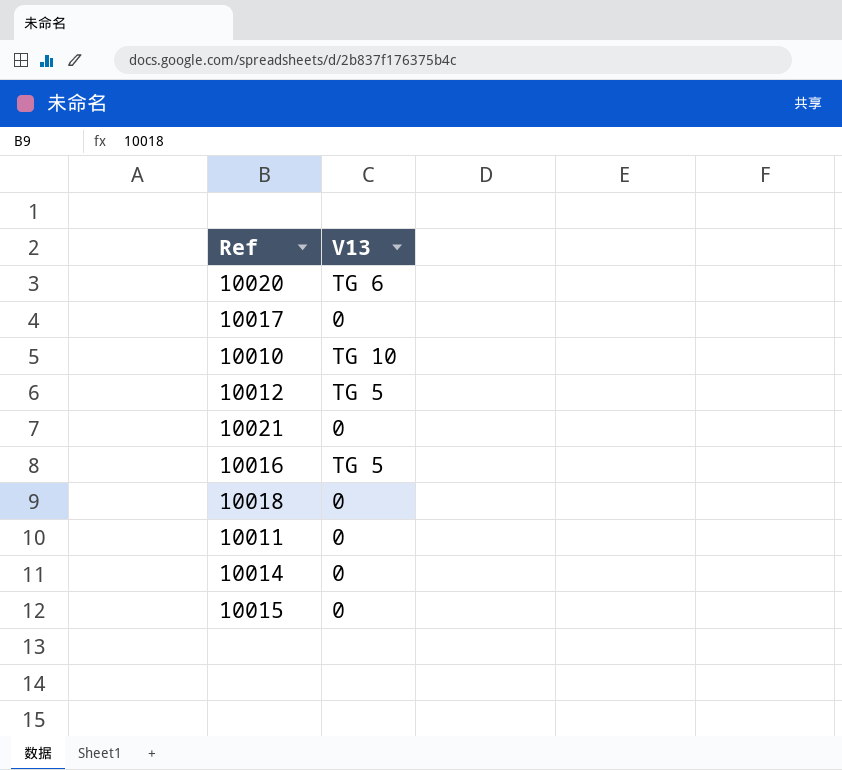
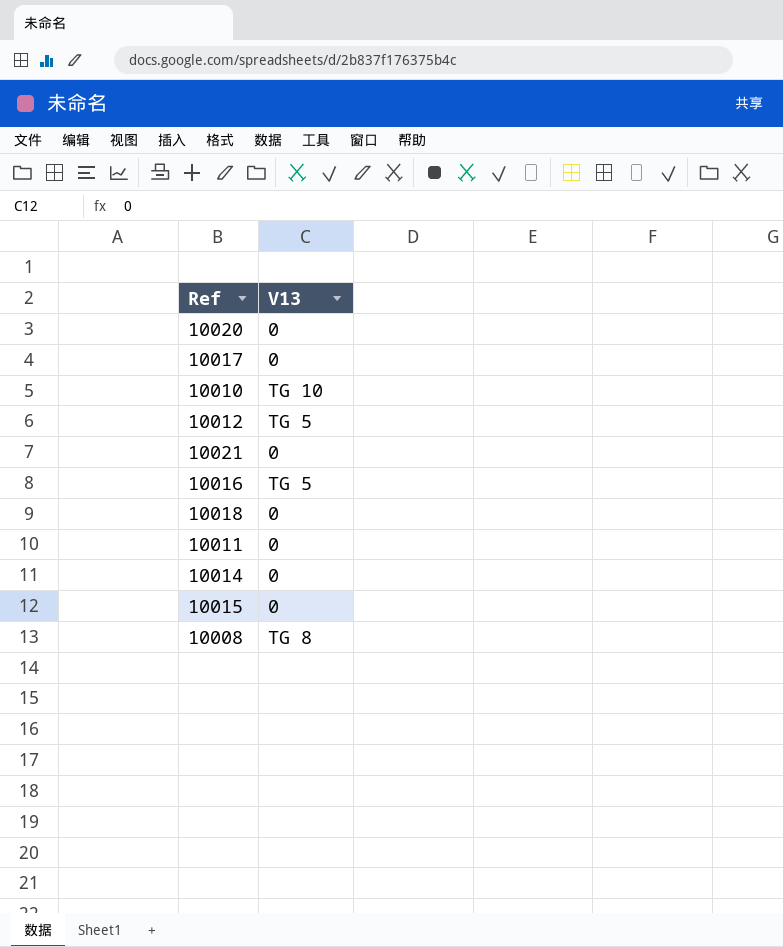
10020 | V13: TG 6 -> 0
row 10008: none -> TG 8

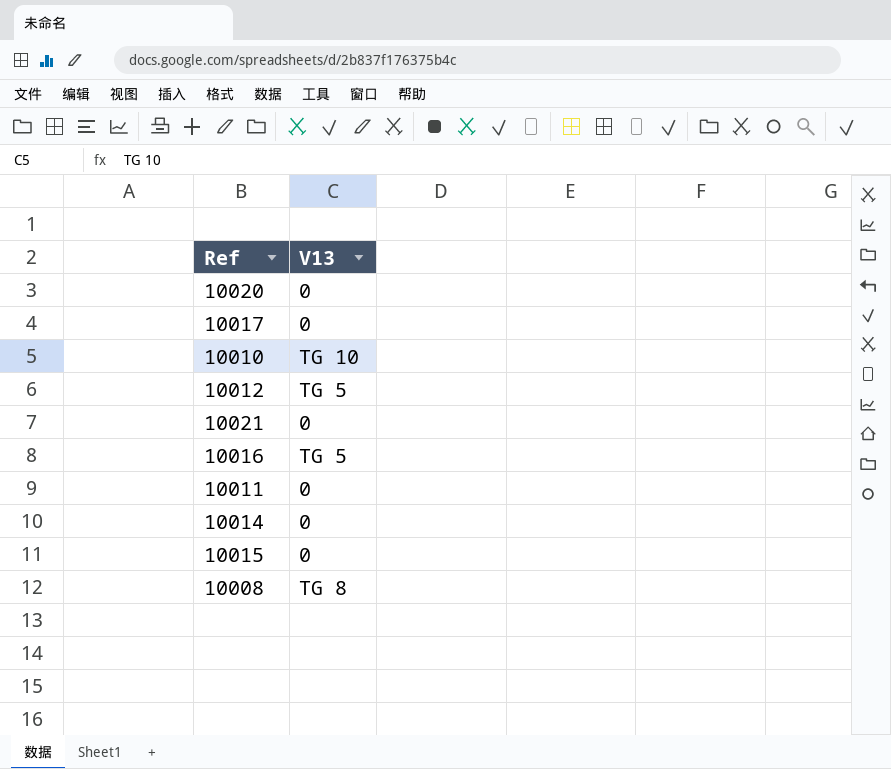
row 10018: 0 -> none

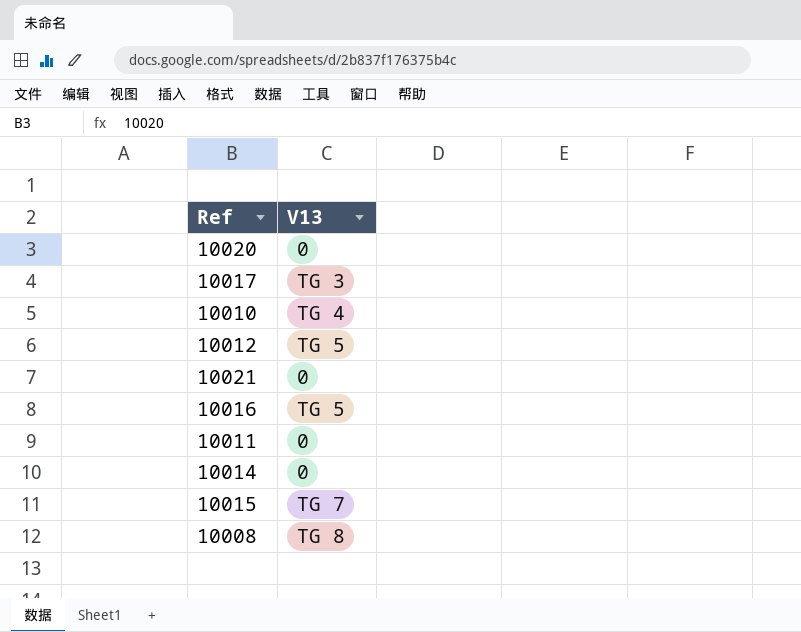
10017 | V13: 0 -> TG 3
10010 | V13: TG 10 -> TG 4
10015 | V13: 0 -> TG 7

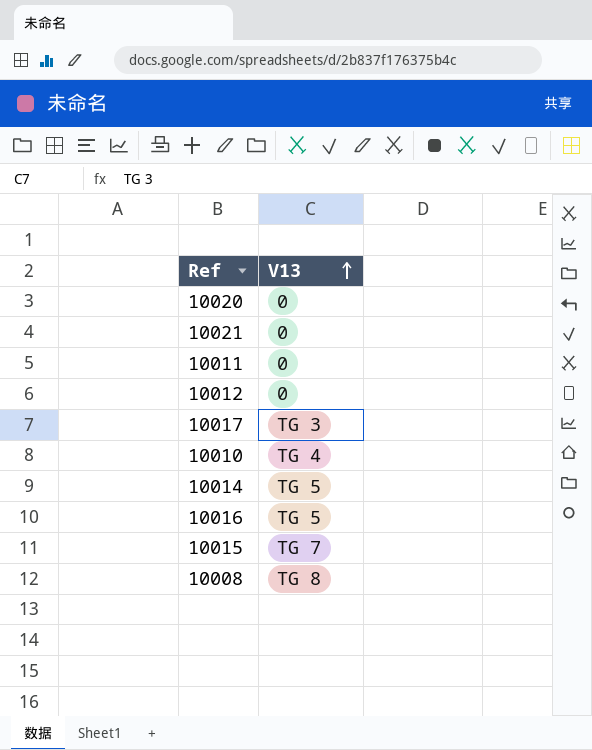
row order: none -> V13 ascending
10012 | V13: TG 5 -> 0
10014 | V13: 0 -> TG 5

